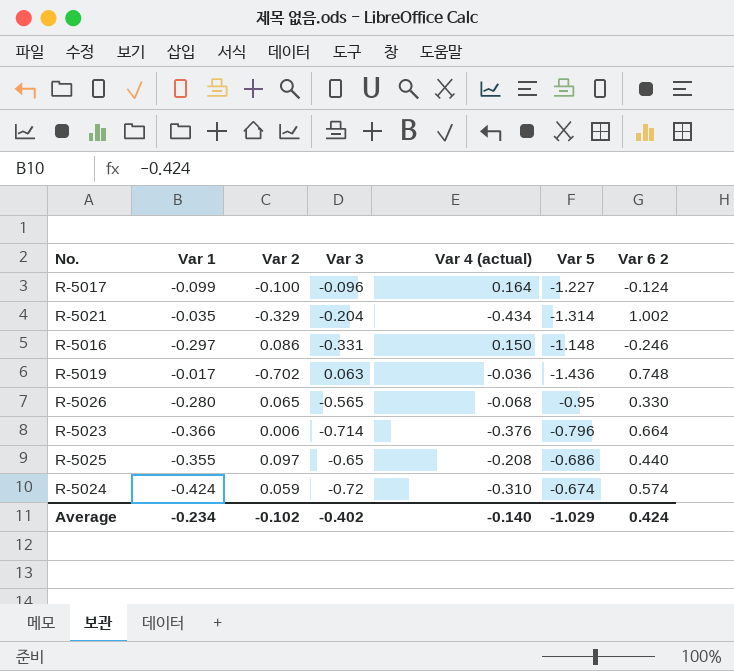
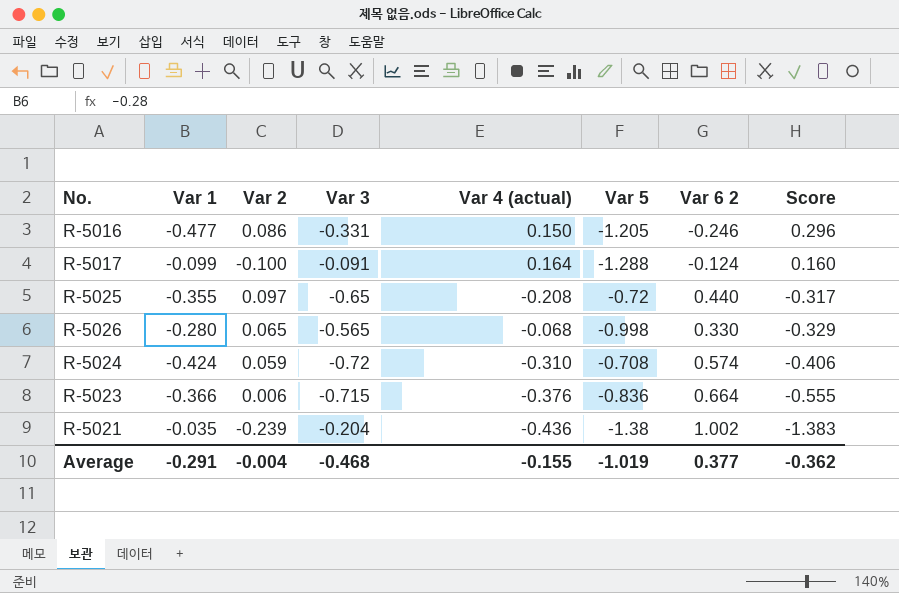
row order: none -> Score descending
column Score | formula: none -> [Var 5] * [Var 6 2]
row R-5019: -0.017 | -0.702 | 0.063 | -0.036 | -1.436 | 0.748 -> none
R-5016 | Var 1: -0.297 -> -0.477
R-5016 | Var 5: -1.148 -> -1.205
R-5017 | Var 3: -0.096 -> -0.091
R-5017 | Var 5: -1.227 -> -1.288
R-5025 | Var 5: -0.686 -> -0.72
R-5026 | Var 5: -0.95 -> -0.998
R-5024 | Var 5: -0.674 -> -0.708
R-5023 | Var 3: -0.714 -> -0.715
R-5023 | Var 5: -0.796 -> -0.836
R-5021 | Var 2: -0.329 -> -0.239
R-5021 | Var 4 (actual): -0.434 -> -0.436
R-5021 | Var 5: -1.314 -> -1.38
Average | Var 1: -0.234 -> -0.291
Average | Var 2: -0.102 -> -0.004
Average | Var 3: -0.402 -> -0.468
Average | Var 4 (actual): -0.140 -> -0.155
Average | Var 5: -1.029 -> -1.019
Average | Var 6 2: 0.424 -> 0.377

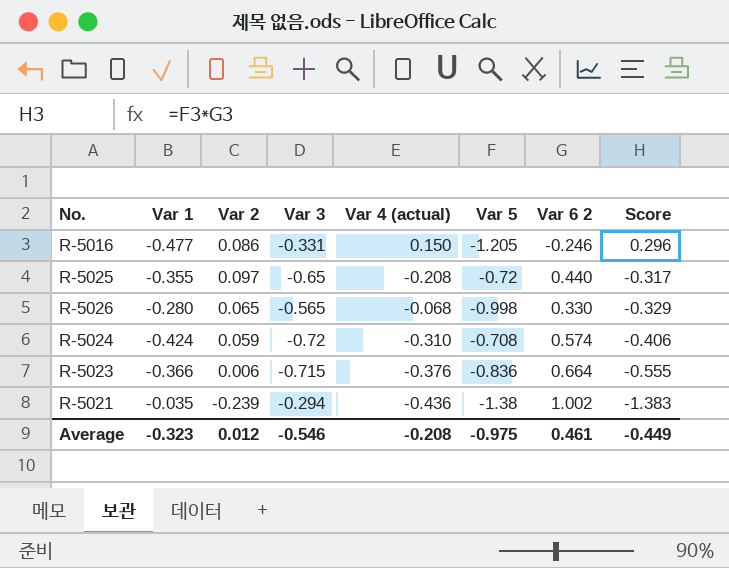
row R-5017: -0.099 | -0.100 | -0.091 | 0.164 | -1.288 | -0.124 | 0.160 -> none
R-5021 | Var 3: -0.204 -> -0.294
Average | Var 1: -0.291 -> -0.323
Average | Var 2: -0.004 -> 0.012
Average | Var 3: -0.468 -> -0.546
Average | Var 4 (actual): -0.155 -> -0.208
Average | Var 5: -1.019 -> -0.975
Average | Var 6 2: 0.377 -> 0.461
Average | Score: -0.362 -> -0.449

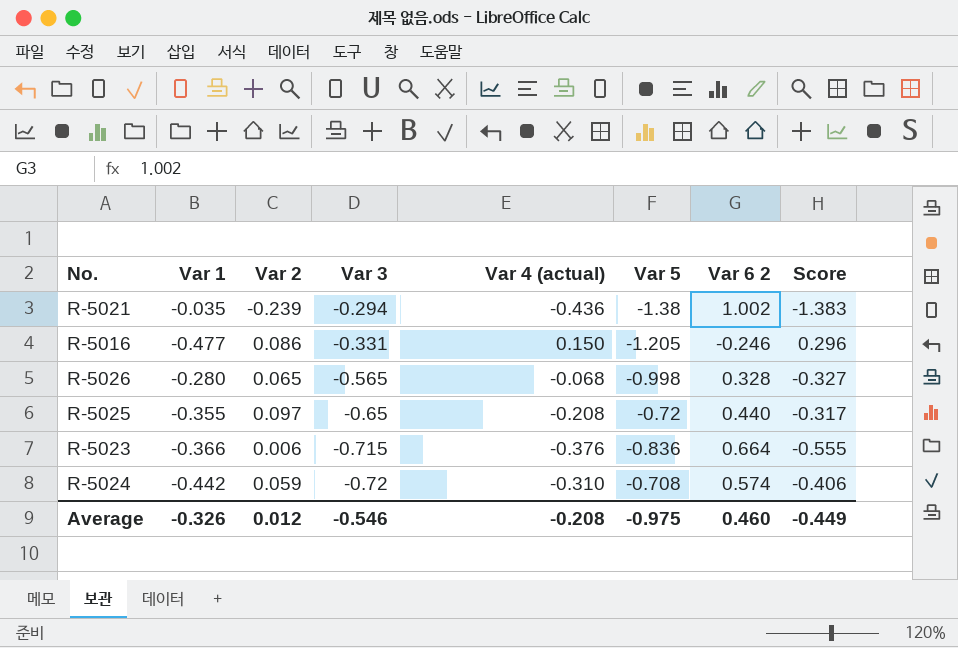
row order: Score descending -> Var 3 descending
R-5026 | Var 6 2: 0.330 -> 0.328
R-5026 | Score: -0.329 -> -0.327
R-5024 | Var 1: -0.424 -> -0.442
Average | Var 1: -0.323 -> -0.326
Average | Var 6 2: 0.461 -> 0.460

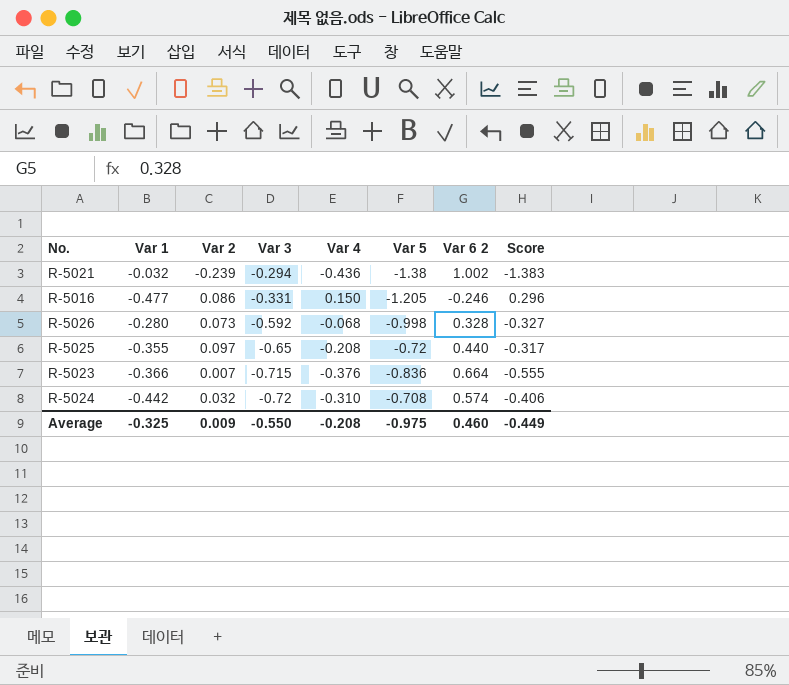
column name: Var 4 (actual) -> Var 4
R-5021 | Var 1: -0.035 -> -0.032
R-5026 | Var 2: 0.065 -> 0.073
R-5026 | Var 3: -0.565 -> -0.592
R-5023 | Var 2: 0.006 -> 0.007
R-5024 | Var 2: 0.059 -> 0.032
Average | Var 1: -0.326 -> -0.325
Average | Var 2: 0.012 -> 0.009
Average | Var 3: -0.546 -> -0.550

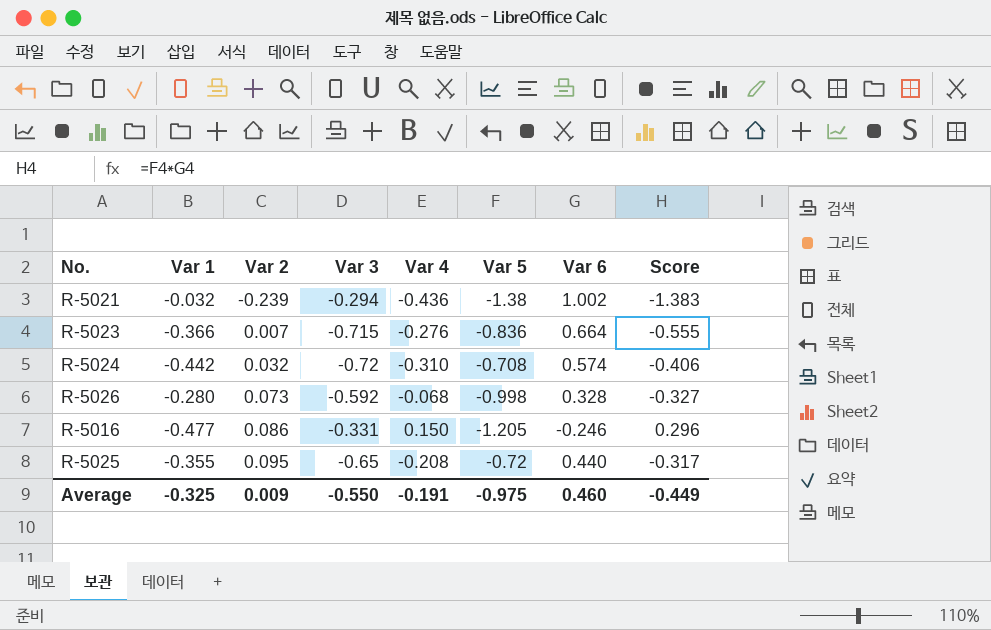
row order: Var 3 descending -> Var 2 ascending
column name: Var 6 2 -> Var 6
R-5023 | Var 4: -0.376 -> -0.276
R-5025 | Var 2: 0.097 -> 0.095
Average | Var 4: -0.208 -> -0.191

